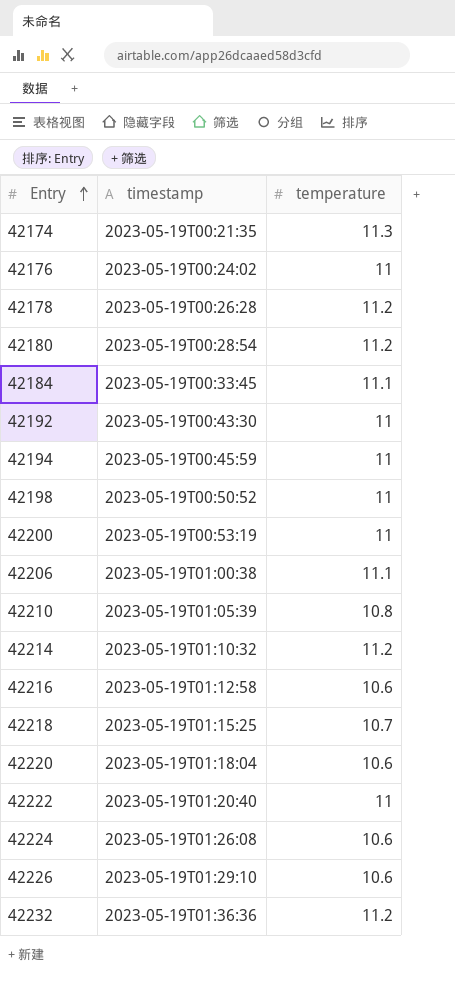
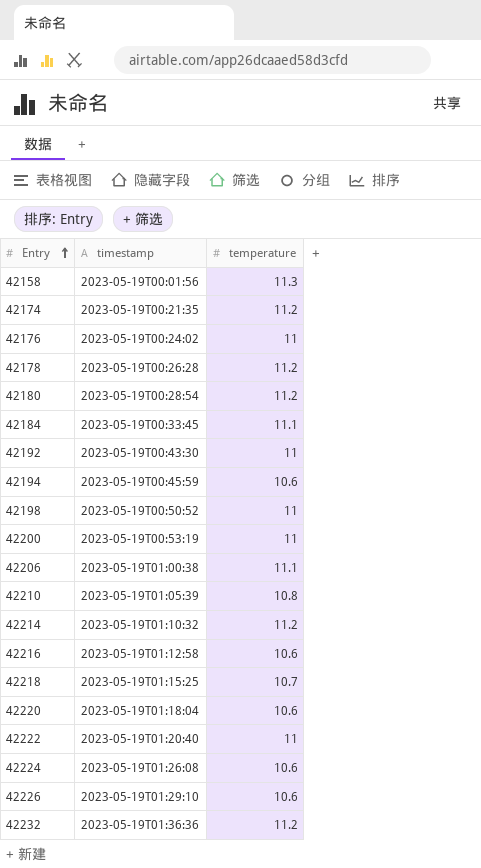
row 42158: none -> 2023-05-19T00:01:56 | 11.3
42174 | temperature: 11.3 -> 11.2
42194 | temperature: 11 -> 10.6

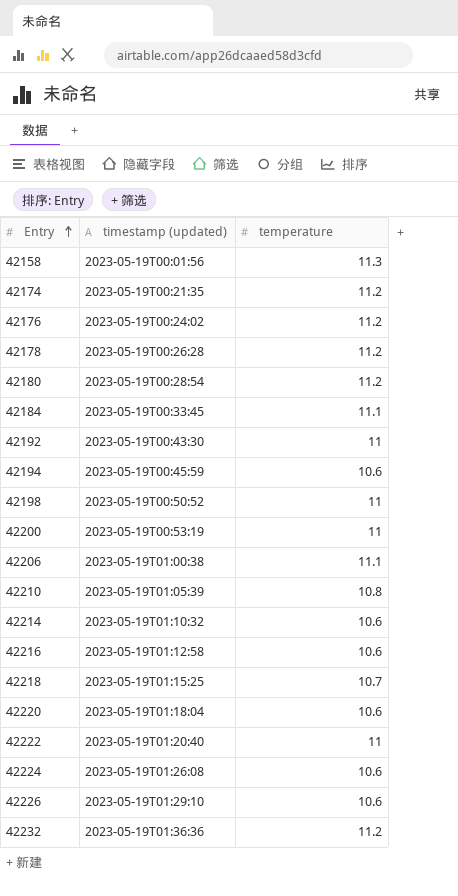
column name: timestamp -> timestamp (updated)
42176 | temperature: 11 -> 11.2
42214 | temperature: 11.2 -> 10.6

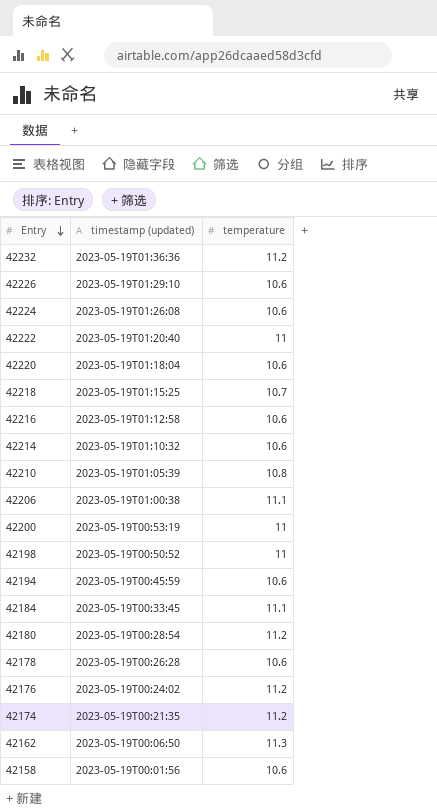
row order: Entry ascending -> Entry descending
row 42192: 2023-05-19T00:43:30 | 11 -> none
42178 | temperature: 11.2 -> 10.6
row 42162: none -> 2023-05-19T00:06:50 | 11.3
42158 | temperature: 11.3 -> 10.6

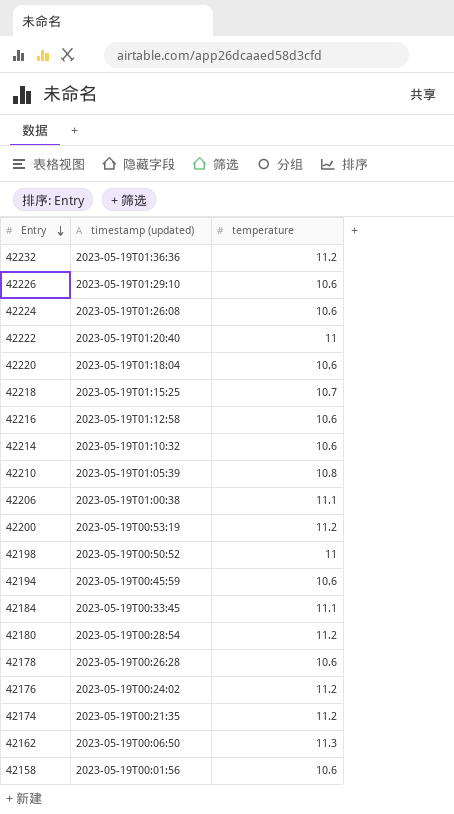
42200 | temperature: 11 -> 11.2

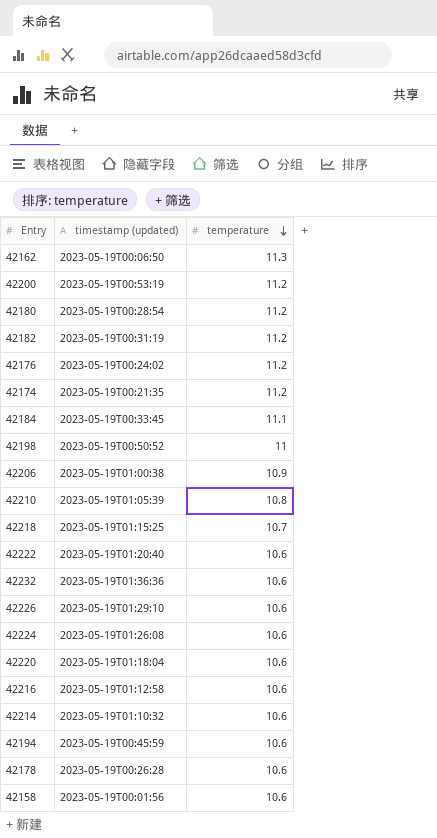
row order: Entry descending -> temperature descending
row 42182: none -> 2023-05-19T00:31:19 | 11.2
42206 | temperature: 11.1 -> 10.9
42222 | temperature: 11 -> 10.6
42232 | temperature: 11.2 -> 10.6

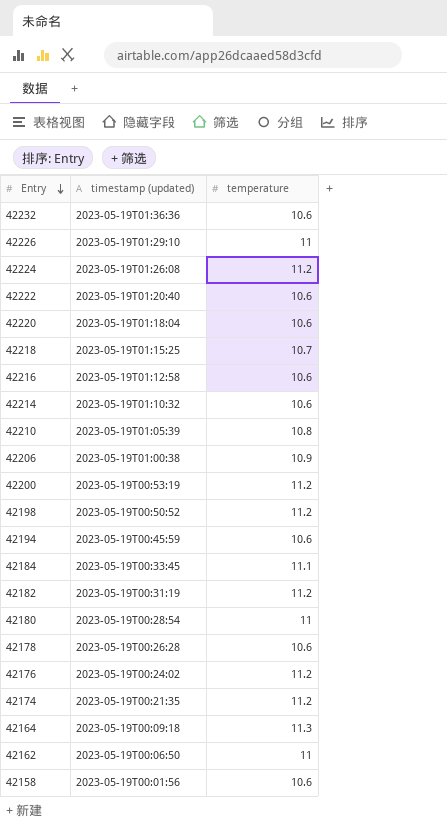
row order: temperature descending -> Entry descending
42226 | temperature: 10.6 -> 11
42224 | temperature: 10.6 -> 11.2
42198 | temperature: 11 -> 11.2
42180 | temperature: 11.2 -> 11
row 42164: none -> 2023-05-19T00:09:18 | 11.3
42162 | temperature: 11.3 -> 11

